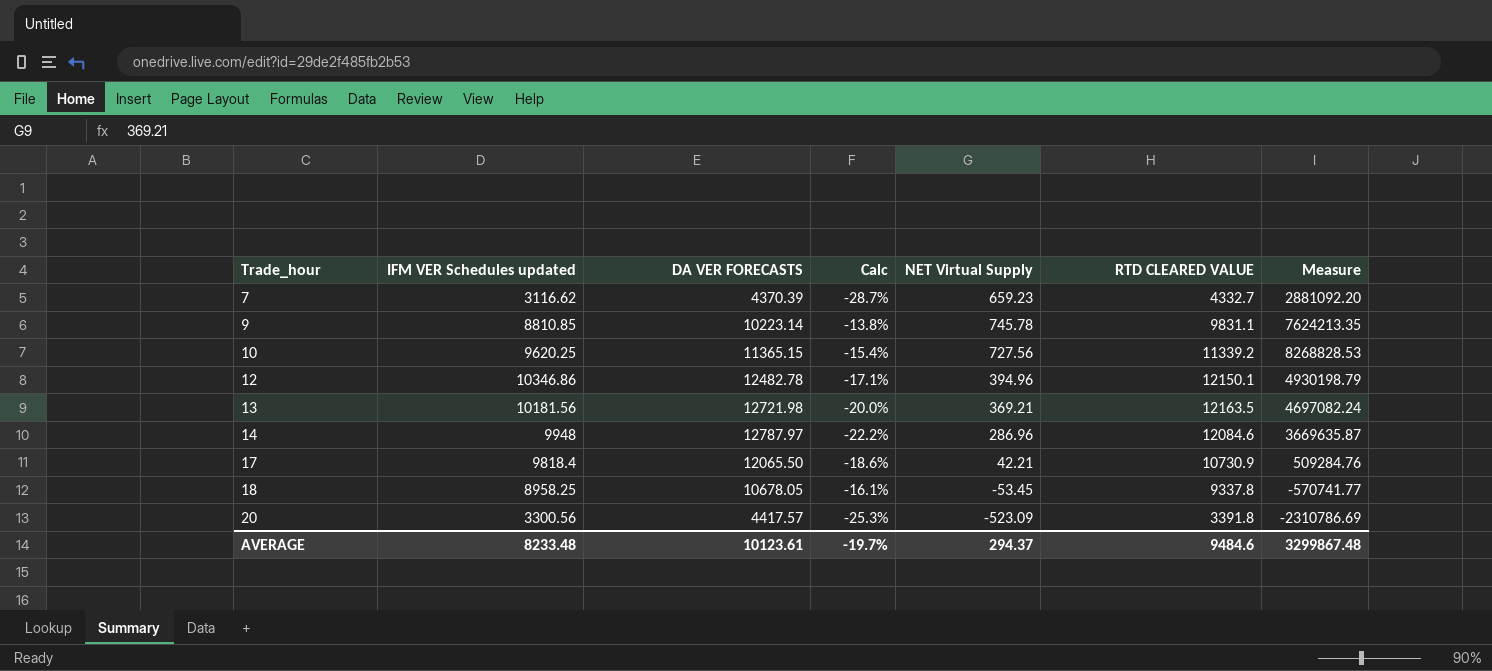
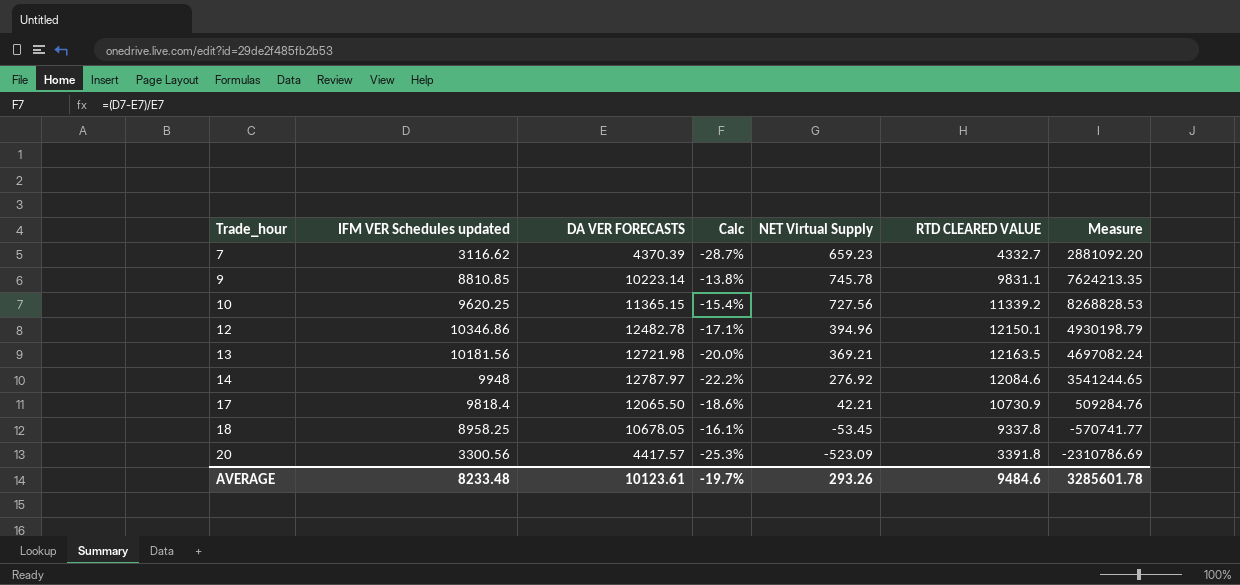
14 | NET Virtual Supply: 286.96 -> 276.92
14 | Measure: 3669635.87 -> 3541244.65
AVERAGE | NET Virtual Supply: 294.37 -> 293.26
AVERAGE | Measure: 3299867.48 -> 3285601.78

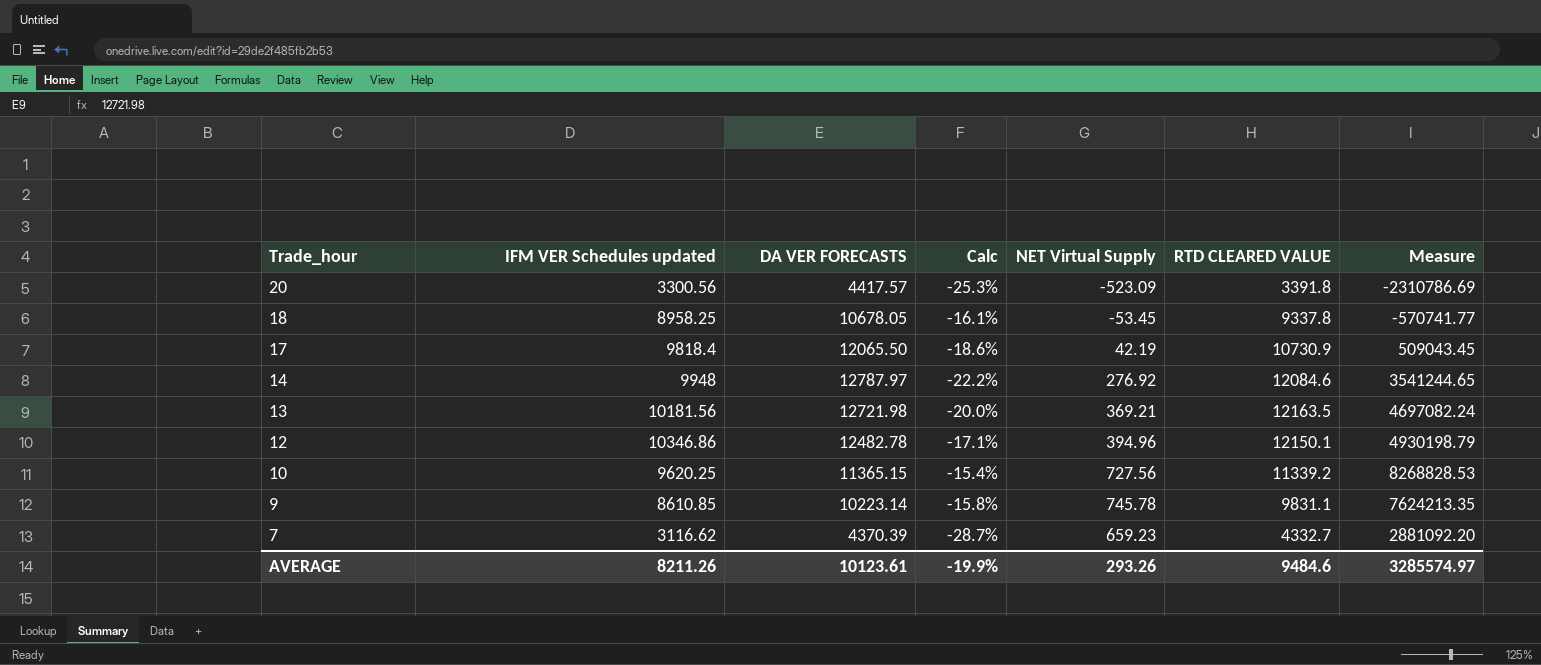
row order: Trade_hour ascending -> Trade_hour descending
17 | NET Virtual Supply: 42.21 -> 42.19
17 | Measure: 509284.76 -> 509043.45
9 | IFM VER Schedules updated: 8810.85 -> 8610.85
9 | Calc: -13.8% -> -15.8%
AVERAGE | IFM VER Schedules updated: 8233.48 -> 8211.26
AVERAGE | Calc: -19.7% -> -19.9%
AVERAGE | Measure: 3285601.78 -> 3285574.97

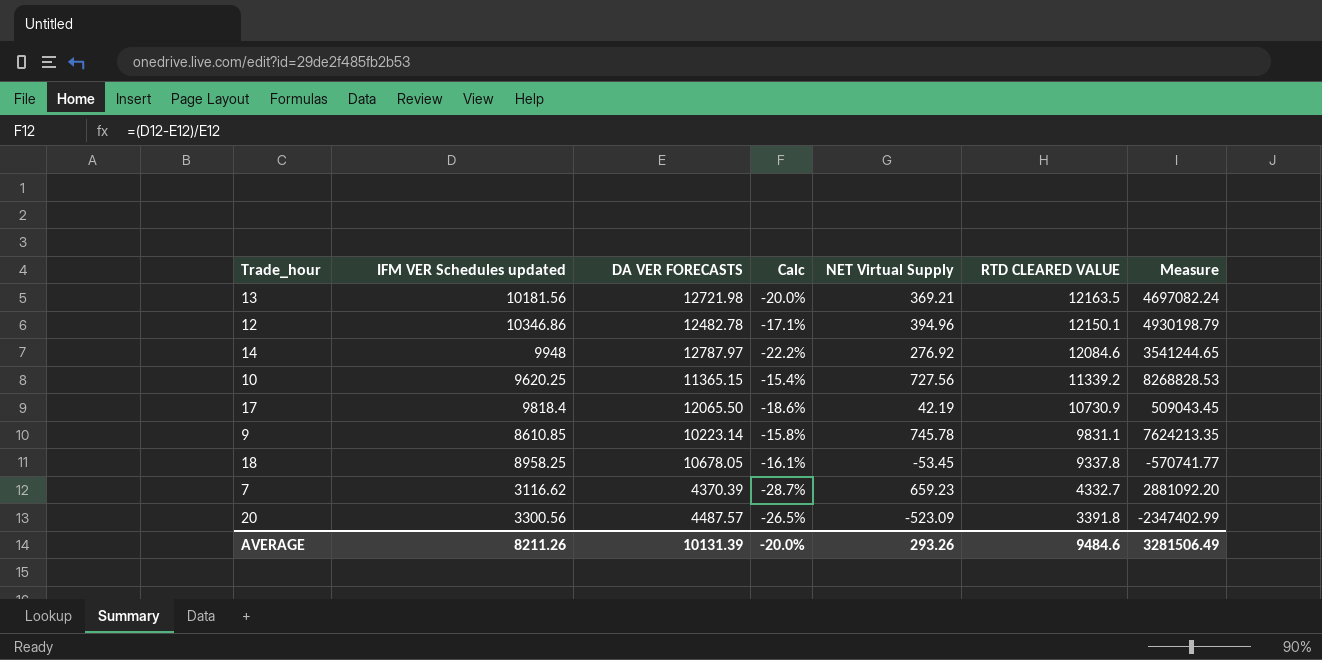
row order: Trade_hour descending -> RTD CLEARED VALUE descending
20 | DA VER FORECASTS: 4417.57 -> 4487.57
20 | Calc: -25.3% -> -26.5%
20 | Measure: -2310786.69 -> -2347402.99
AVERAGE | DA VER FORECASTS: 10123.61 -> 10131.39
AVERAGE | Calc: -19.9% -> -20.0%
AVERAGE | Measure: 3285574.97 -> 3281506.49

